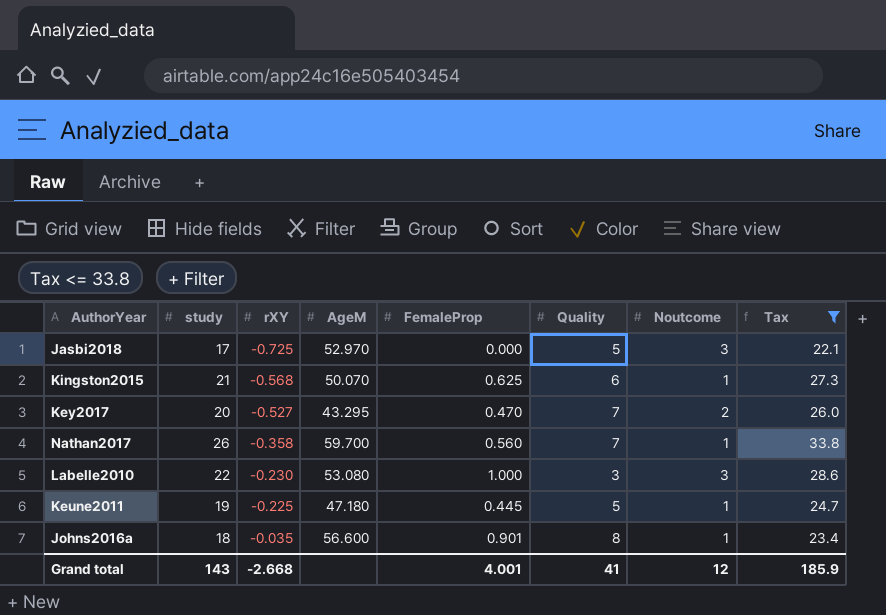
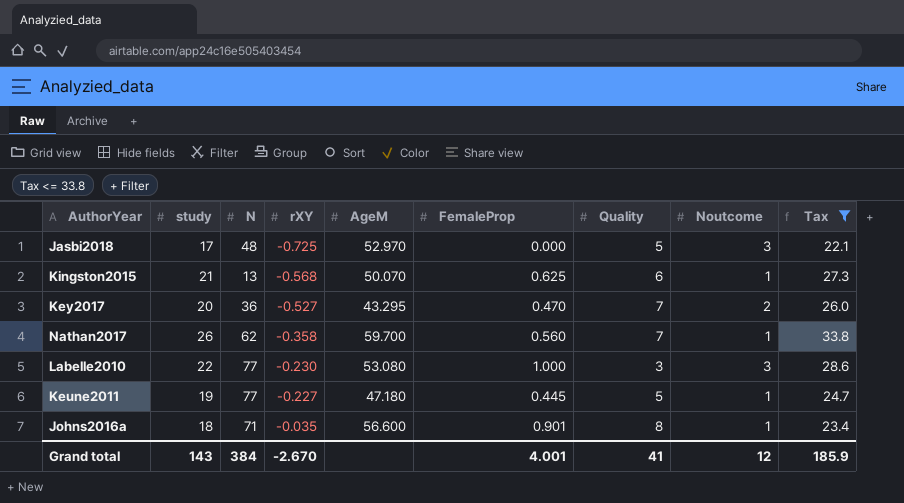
column N | position: none -> 3
Keune2011 | rXY: -0.225 -> -0.227
Grand total | rXY: -2.668 -> -2.670

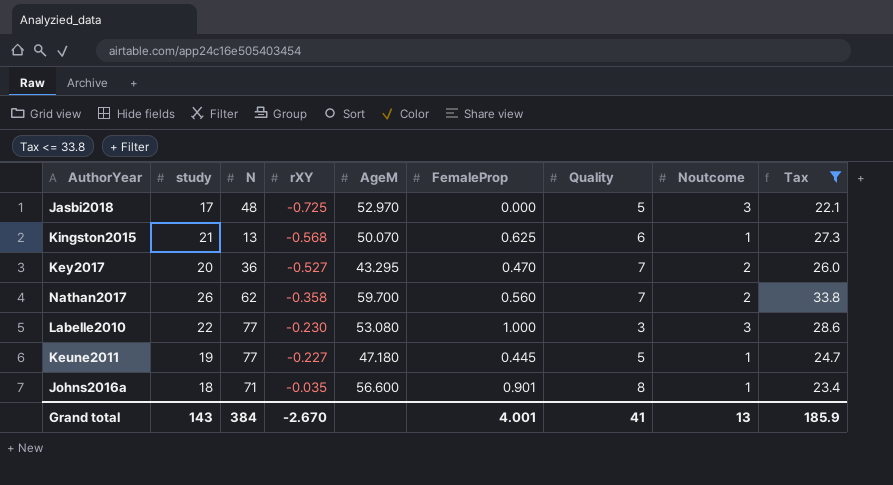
Nathan2017 | Noutcome: 1 -> 2
Grand total | Noutcome: 12 -> 13

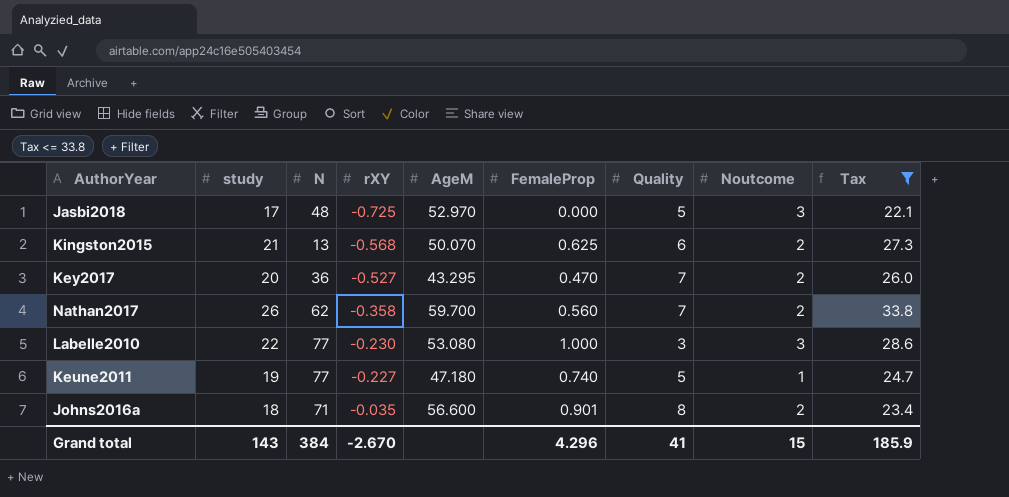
Kingston2015 | Noutcome: 1 -> 2
Keune2011 | FemaleProp: 0.445 -> 0.740
Johns2016a | Noutcome: 1 -> 2
Grand total | FemaleProp: 4.001 -> 4.296
Grand total | Noutcome: 13 -> 15

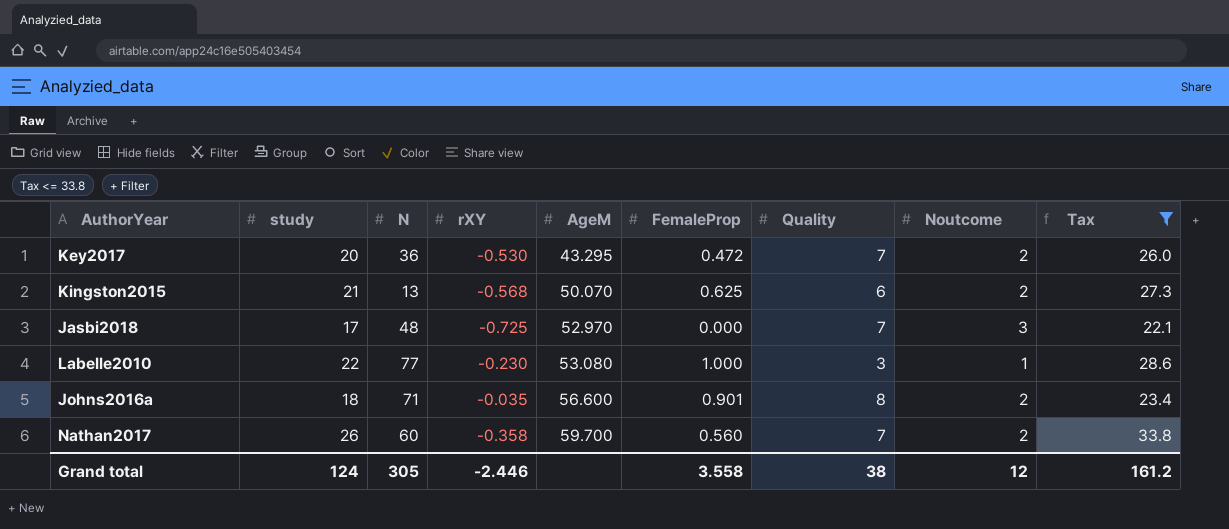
row order: rXY ascending -> AgeM ascending
row Keune2011: 19 | 77 | -0.227 | 47.180 | 0.740 | 5 | 1 | 24.7 -> none
Key2017 | rXY: -0.527 -> -0.530
Key2017 | FemaleProp: 0.470 -> 0.472
Jasbi2018 | Quality: 5 -> 7
Labelle2010 | Noutcome: 3 -> 1
Nathan2017 | N: 62 -> 60
Grand total | study: 143 -> 124
Grand total | N: 384 -> 305
Grand total | rXY: -2.670 -> -2.446
Grand total | FemaleProp: 4.296 -> 3.558
Grand total | Quality: 41 -> 38
Grand total | Noutcome: 15 -> 12
Grand total | Tax: 185.9 -> 161.2

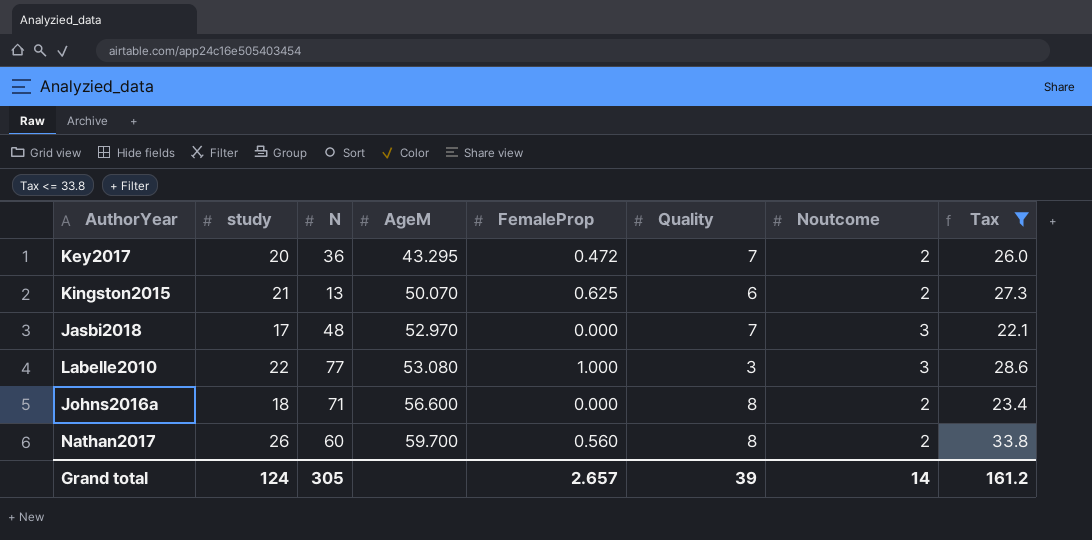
column rXY | position: 4 -> none
Labelle2010 | Noutcome: 1 -> 3
Johns2016a | FemaleProp: 0.901 -> 0.000
Nathan2017 | Quality: 7 -> 8
Grand total | FemaleProp: 3.558 -> 2.657
Grand total | Quality: 38 -> 39
Grand total | Noutcome: 12 -> 14

